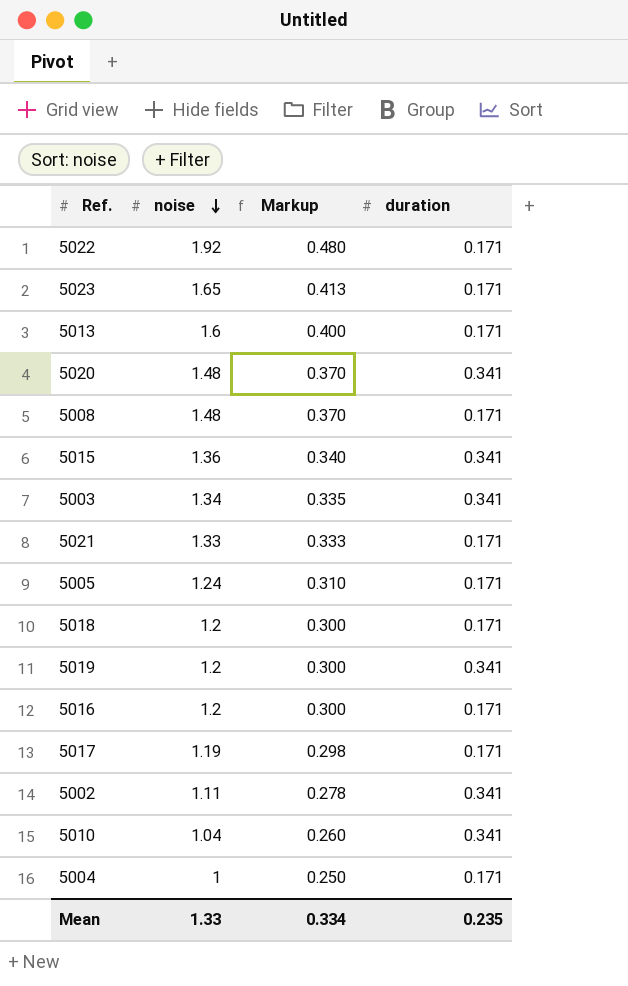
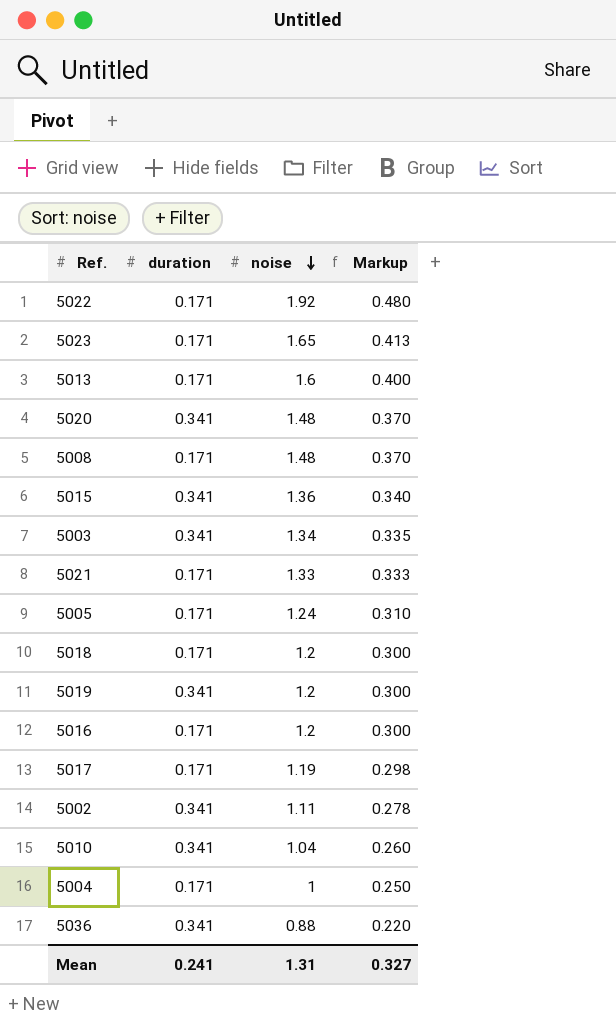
column duration | position: 4 -> 2
row 5036: none -> 0.341 | 0.88 | 0.220
Mean | duration: 0.235 -> 0.241
Mean | noise: 1.33 -> 1.31
Mean | Markup: 0.334 -> 0.327

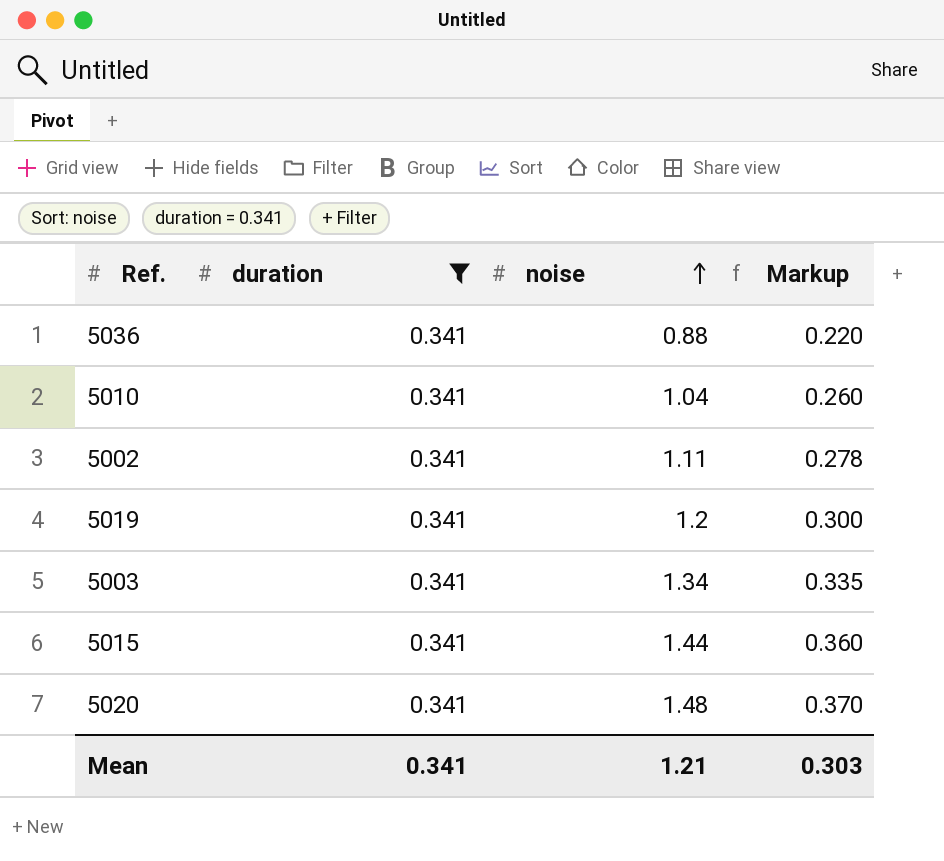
filter: none -> duration = 0.341
row order: noise descending -> noise ascending
5015 | noise: 1.36 -> 1.44
5015 | Markup: 0.340 -> 0.360
Mean | duration: 0.241 -> 0.341
Mean | noise: 1.31 -> 1.21
Mean | Markup: 0.327 -> 0.303

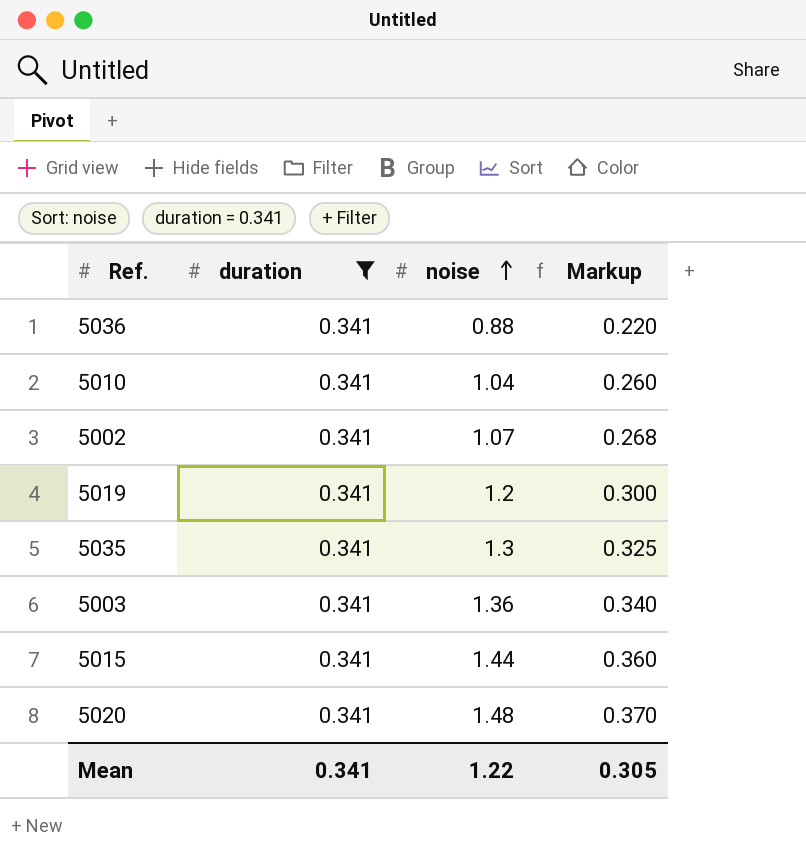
5002 | noise: 1.11 -> 1.07
5002 | Markup: 0.278 -> 0.268
row 5035: none -> 0.341 | 1.3 | 0.325
5003 | noise: 1.34 -> 1.36
5003 | Markup: 0.335 -> 0.340
Mean | noise: 1.21 -> 1.22
Mean | Markup: 0.303 -> 0.305

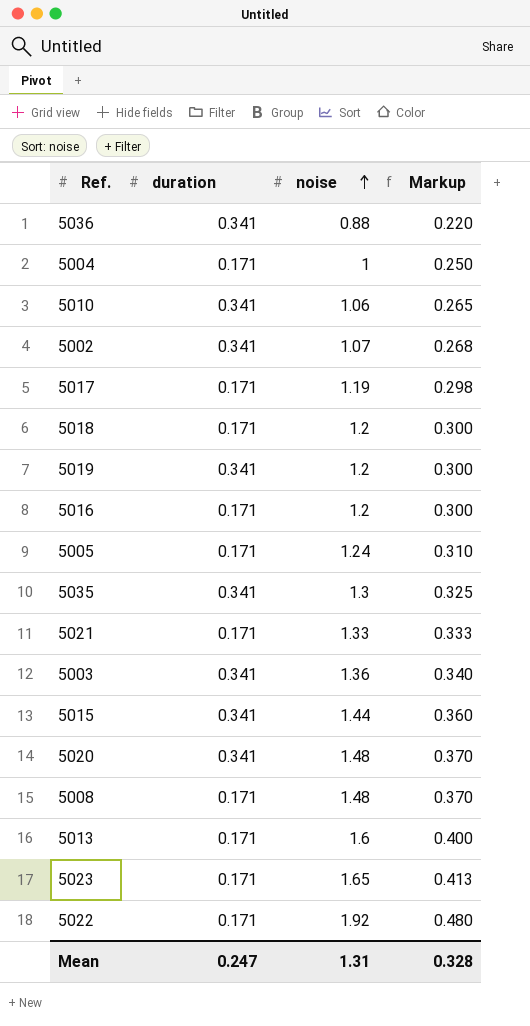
filter: duration = 0.341 -> none
5010 | noise: 1.04 -> 1.06
5010 | Markup: 0.260 -> 0.265
Mean | duration: 0.341 -> 0.247
Mean | noise: 1.22 -> 1.31
Mean | Markup: 0.305 -> 0.328

